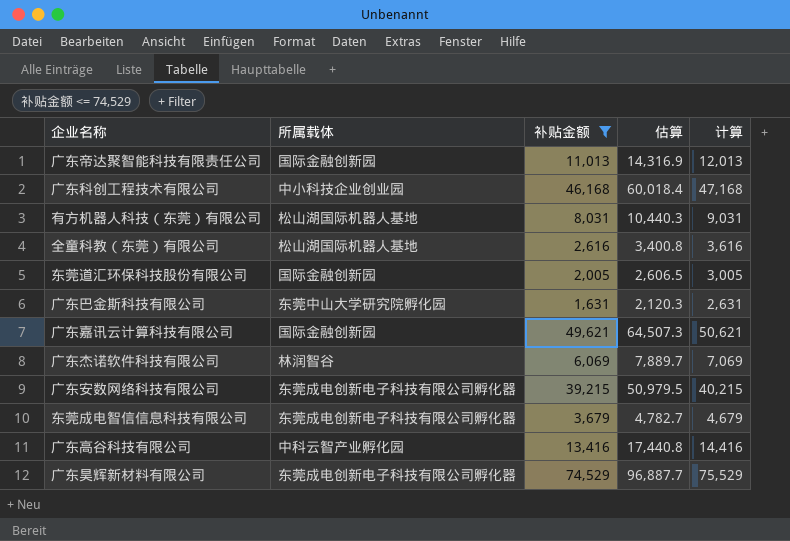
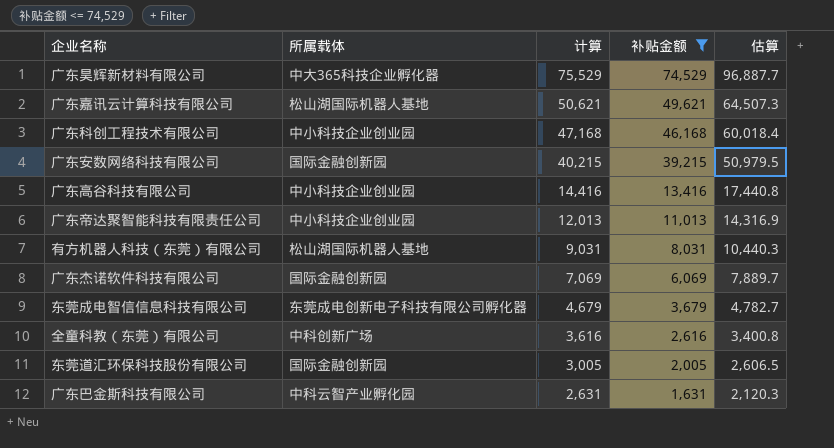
row order: none -> 计算 descending
column 计算 | position: 5 -> 3
广东昊辉新材料有限公司 | 所属载体: 东莞成电创新电子科技有限公司孵化器 -> 中大365科技企业孵化器
广东嘉讯云计算科技有限公司 | 所属载体: 国际金融创新园 -> 松山湖国际机器人基地
广东安数网络科技有限公司 | 所属载体: 东莞成电创新电子科技有限公司孵化器 -> 国际金融创新园
广东高谷科技有限公司 | 所属载体: 中科云智产业孵化园 -> 中小科技企业创业园
广东帝达聚智能科技有限责任公司 | 所属载体: 国际金融创新园 -> 中小科技企业创业园
广东杰诺软件科技有限公司 | 所属载体: 林润智谷 -> 国际金融创新园
全童科教（东莞）有限公司 | 所属载体: 松山湖国际机器人基地 -> 中科创新广场
广东巴金斯科技有限公司 | 所属载体: 东莞中山大学研究院孵化园 -> 中科云智产业孵化园

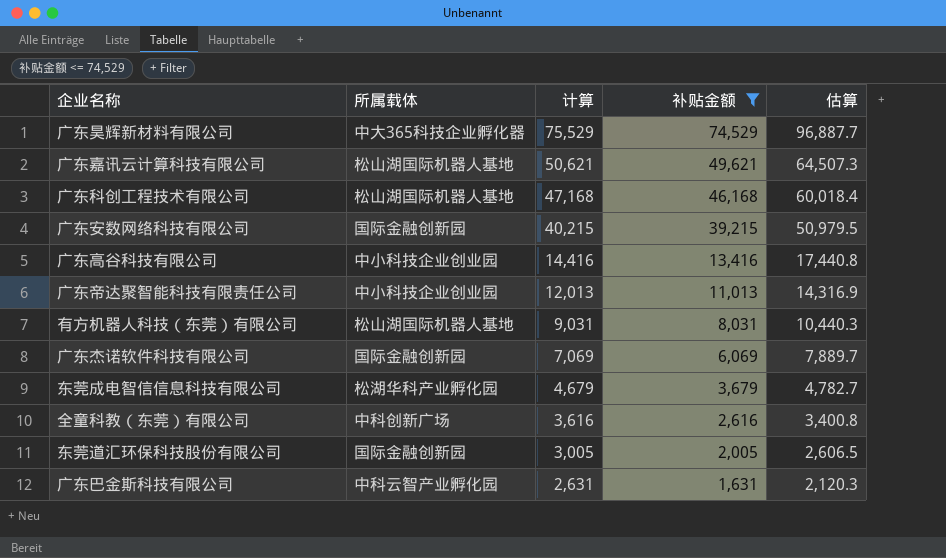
广东科创工程技术有限公司 | 所属载体: 中小科技企业创业园 -> 松山湖国际机器人基地
东莞成电智信信息科技有限公司 | 所属载体: 东莞成电创新电子科技有限公司孵化器 -> 松湖华科产业孵化园

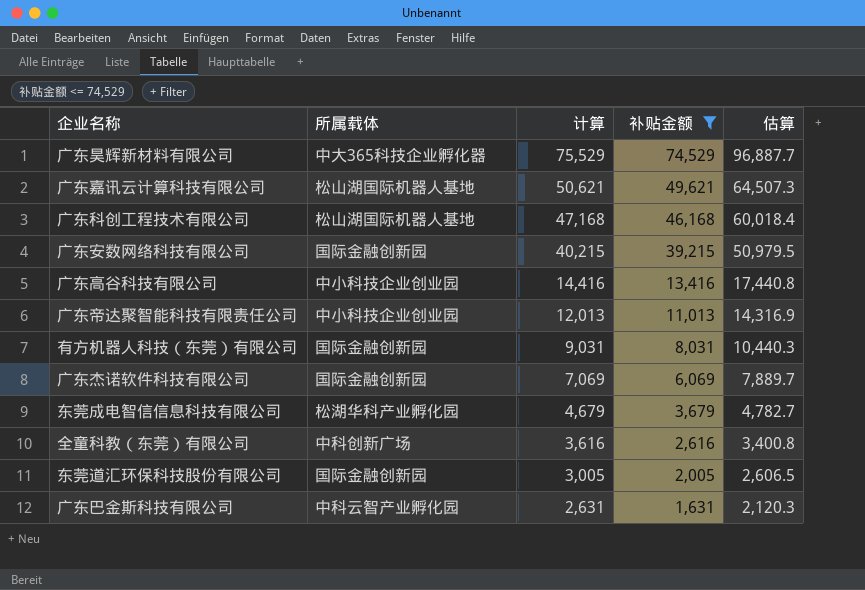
有方机器人科技（东莞）有限公司 | 所属载体: 松山湖国际机器人基地 -> 国际金融创新园

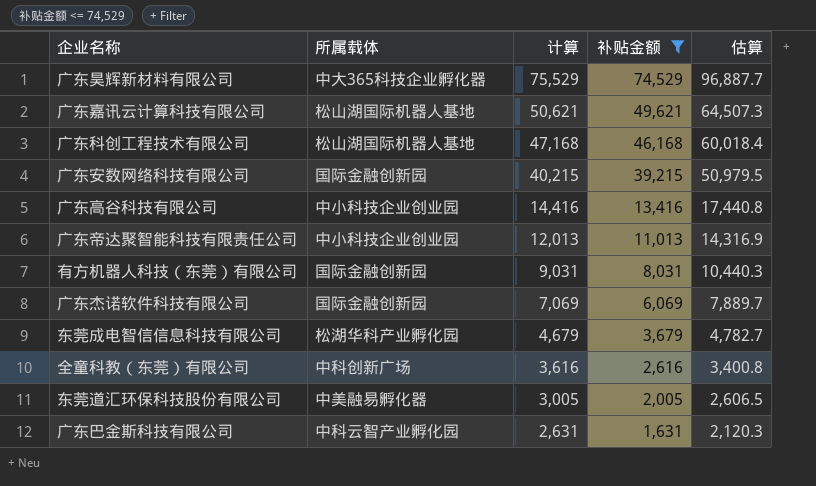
东莞道汇环保科技股份有限公司 | 所属载体: 国际金融创新园 -> 中美融易孵化器

